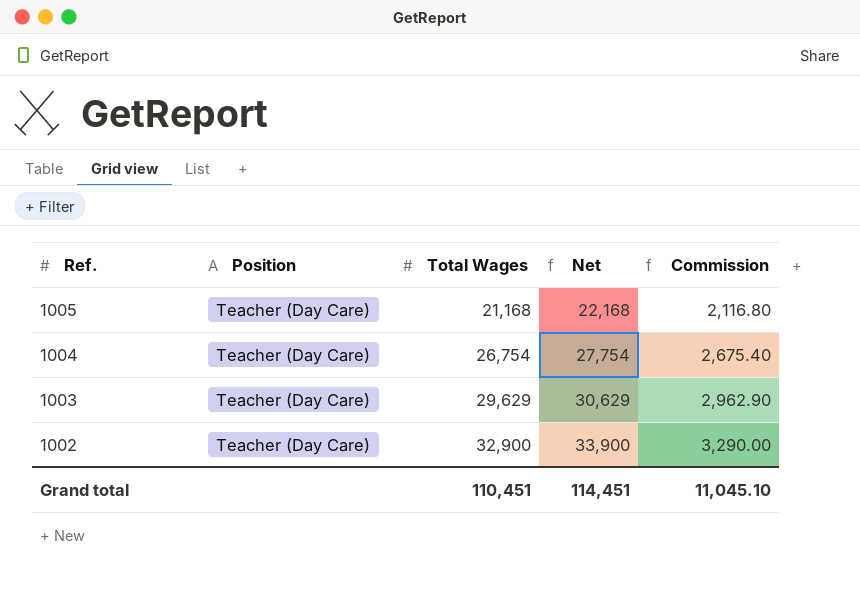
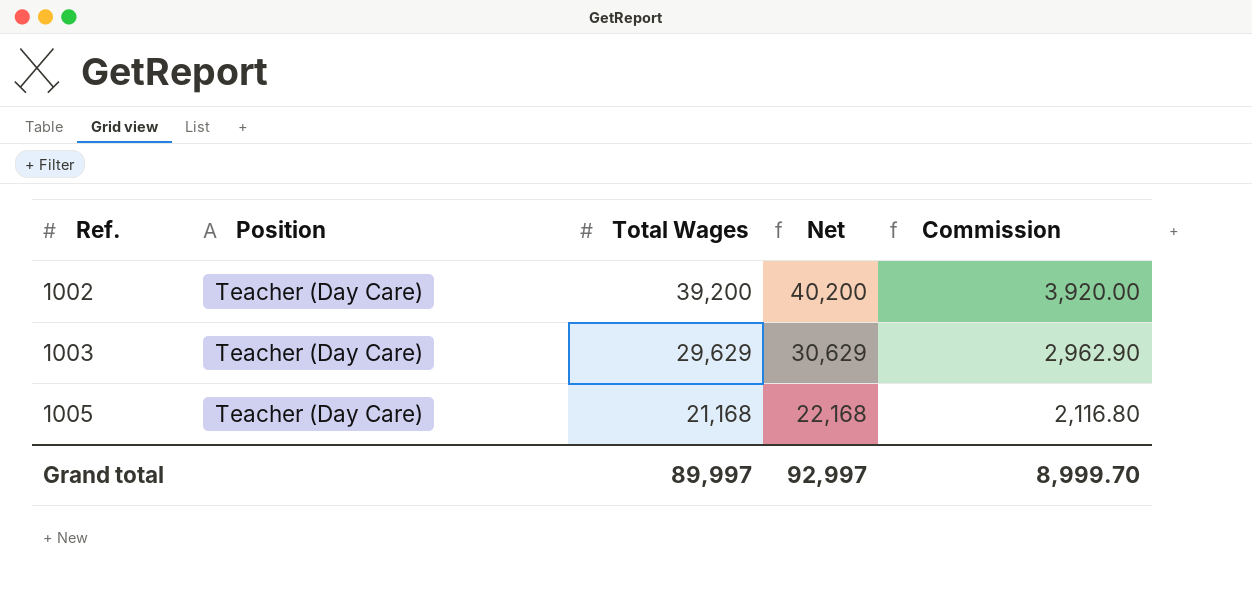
row order: Ref. descending -> Ref. ascending
row 1004: Teacher (Day Care) | 26,754 | 27,754 | 2,675.40 -> none
1002 | Total Wages: 32,900 -> 39,200
1002 | Net: 33,900 -> 40,200
1002 | Commission: 3,290.00 -> 3,920.00
Grand total | Total Wages: 110,451 -> 89,997
Grand total | Net: 114,451 -> 92,997
Grand total | Commission: 11,045.10 -> 8,999.70

